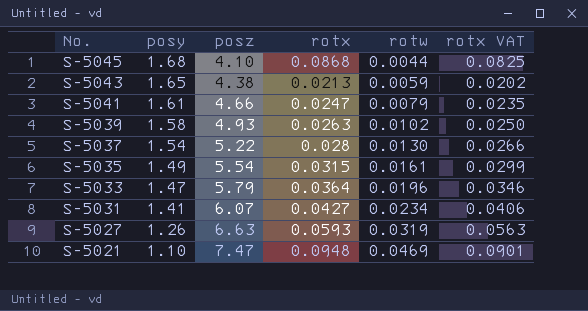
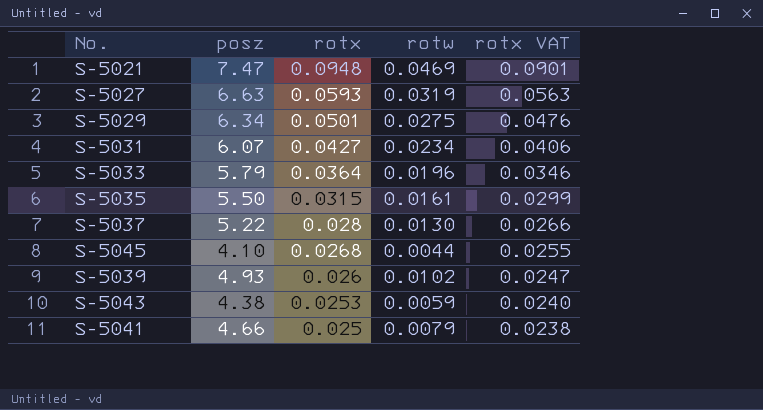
row order: No. descending -> rotx descending
column posy | position: 2 -> none
row S-5029: none -> 6.34 | 0.0501 | 0.0275 | 0.0476
S-5035 | posz: 5.54 -> 5.50
S-5045 | rotx: 0.0868 -> 0.0268
S-5045 | rotx VAT: 0.0825 -> 0.0255
S-5039 | rotx: 0.0263 -> 0.026
S-5039 | rotx VAT: 0.0250 -> 0.0247
S-5043 | rotx: 0.0213 -> 0.0253
S-5043 | rotx VAT: 0.0202 -> 0.0240
S-5041 | rotx: 0.0247 -> 0.025
S-5041 | rotx VAT: 0.0235 -> 0.0238

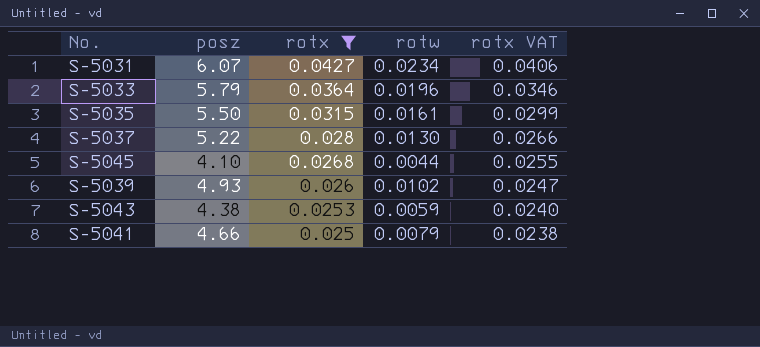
filter: none -> rotx <= 0.0427

